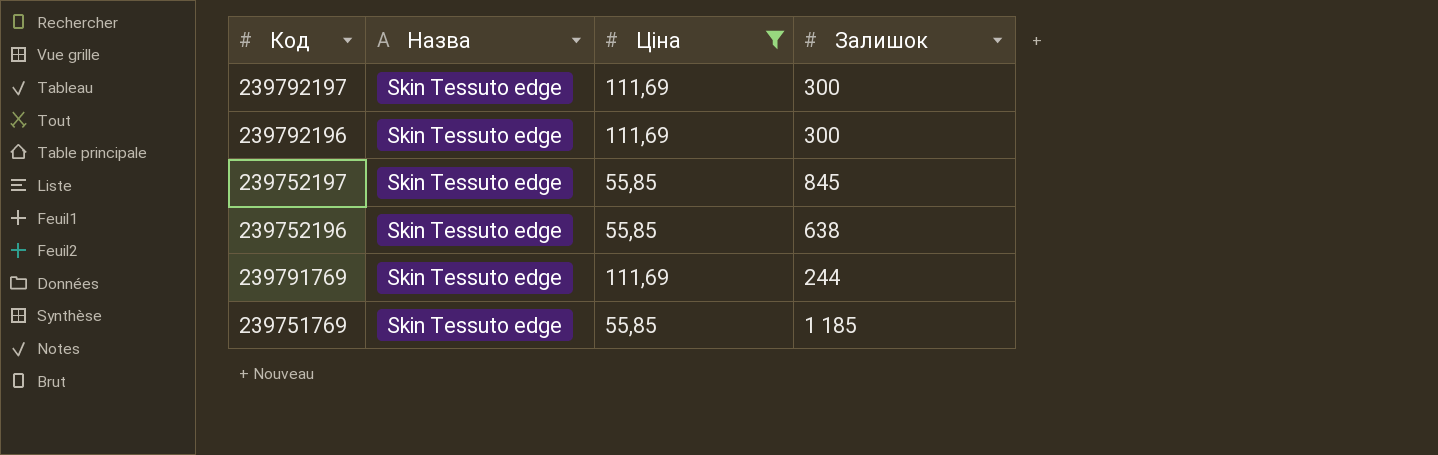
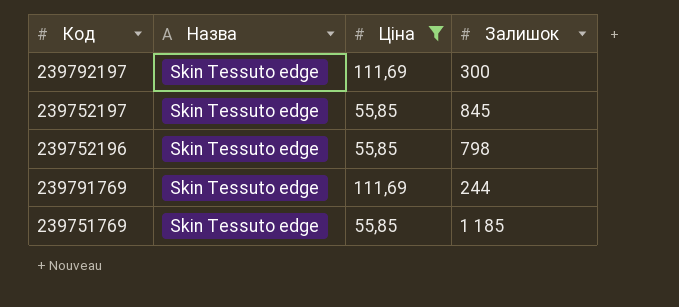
row 239792196: Skin Tessuto edge | 111,69 | 300 -> none
239752196 | Залишок: 638 -> 798

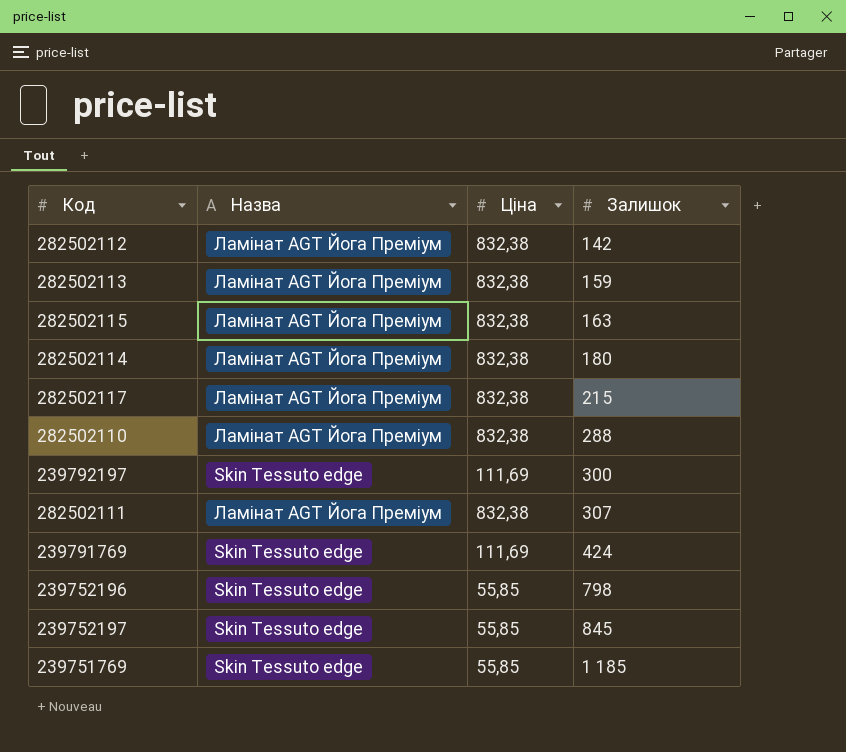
filter: Ціна != 832,38 -> none
row order: none -> Залишок ascending
239791769 | Залишок: 244 -> 424

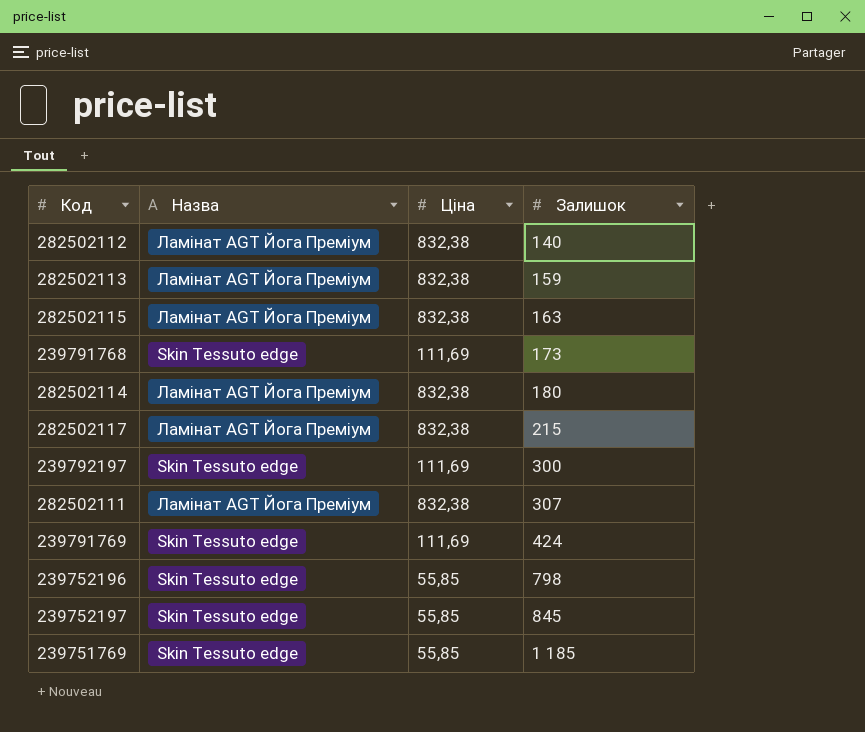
row 282502110: Ламінат AGT Йога Преміум | 832,38 | 288 -> none
282502112 | Залишок: 142 -> 140
row 239791768: none -> Skin Tessuto edge | 111,69 | 173

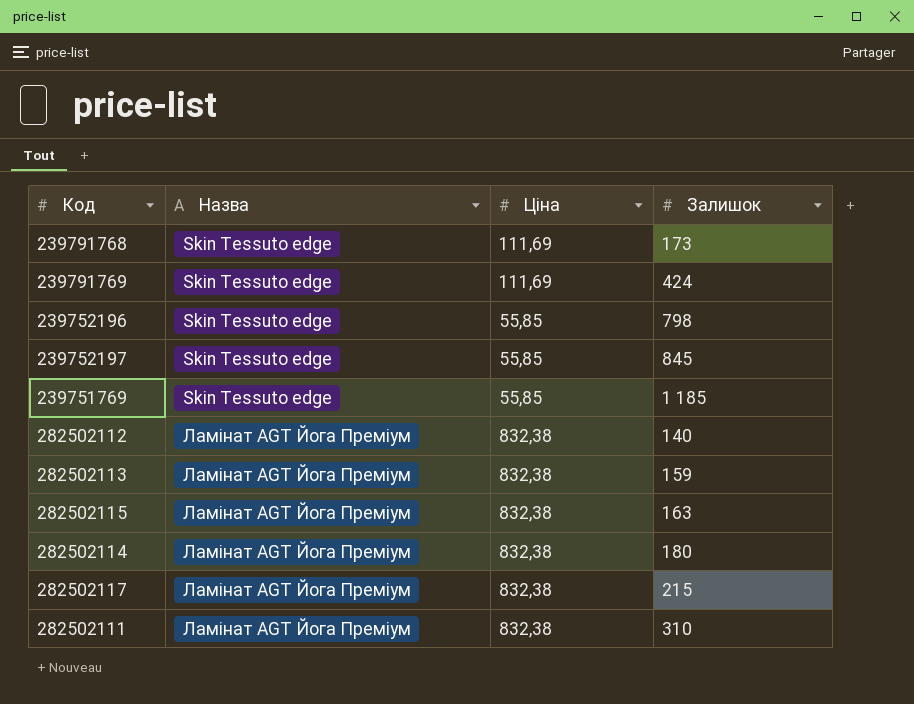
row order: Залишок ascending -> Назва ascending
row 239792197: Skin Tessuto edge | 111,69 | 300 -> none
282502111 | Залишок: 307 -> 310

